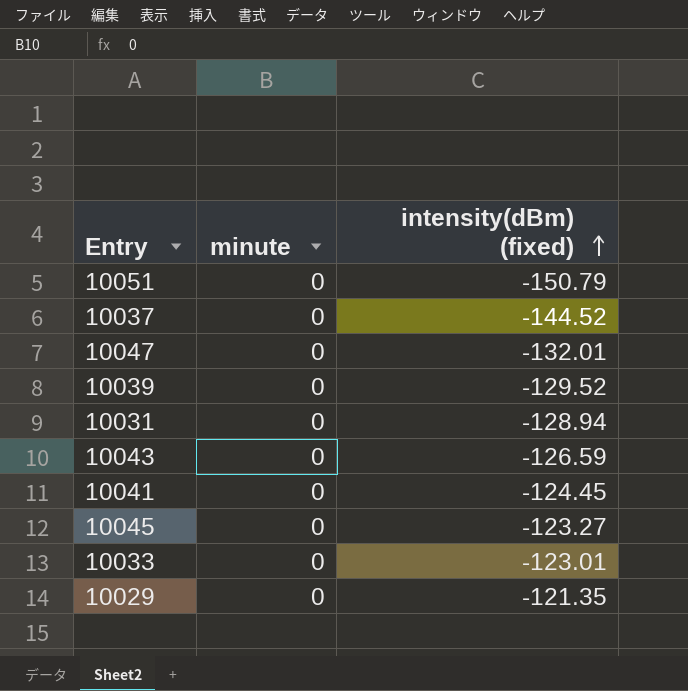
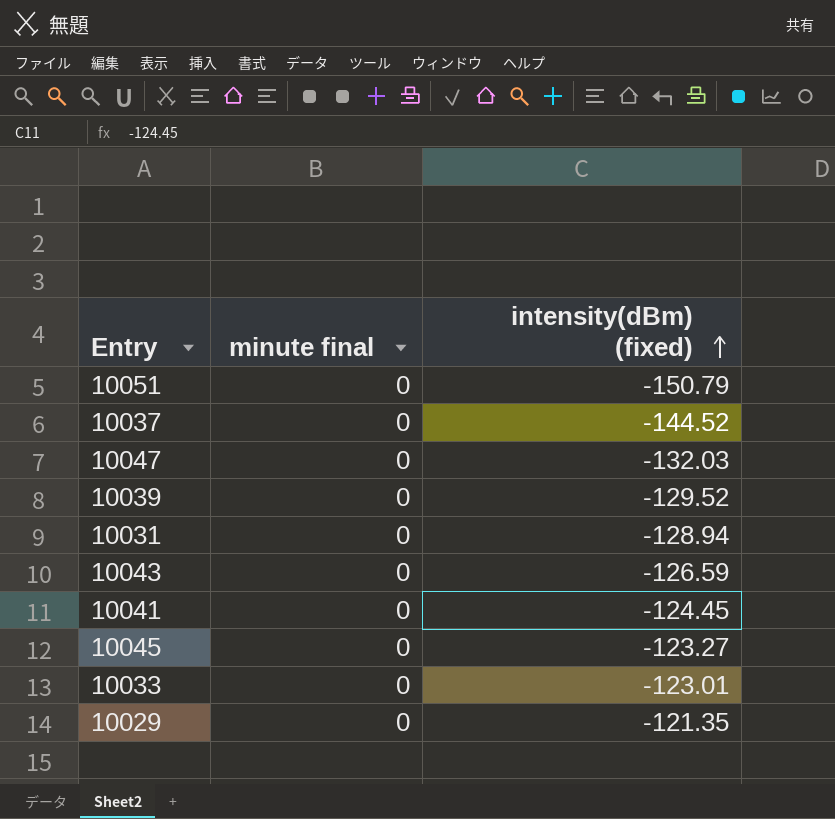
column name: minute -> minute final
10047 | intensity(dBm) (fixed): -132.01 -> -132.03

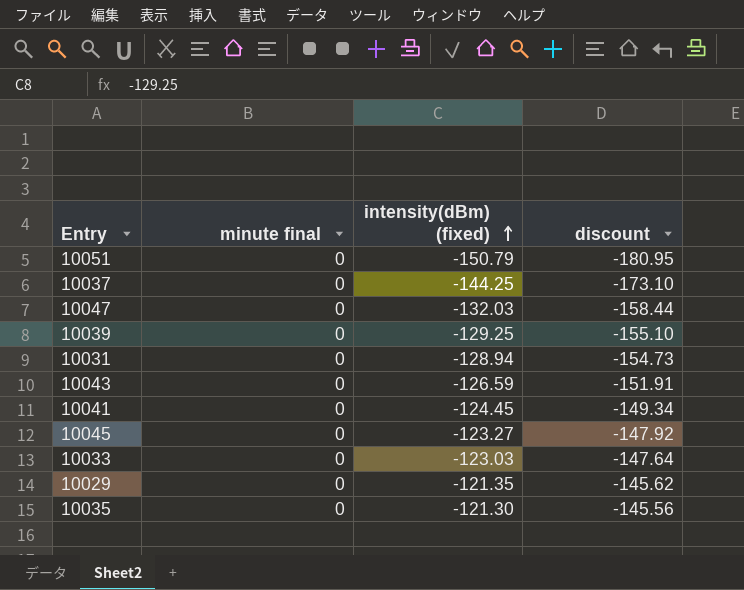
column discount | formula: none -> [intensity(dBm) (fixed)] * 1.2
10037 | intensity(dBm) (fixed): -144.52 -> -144.25
10039 | intensity(dBm) (fixed): -129.52 -> -129.25
10033 | intensity(dBm) (fixed): -123.01 -> -123.03
row 10035: none -> 0 | -121.30 | -145.56

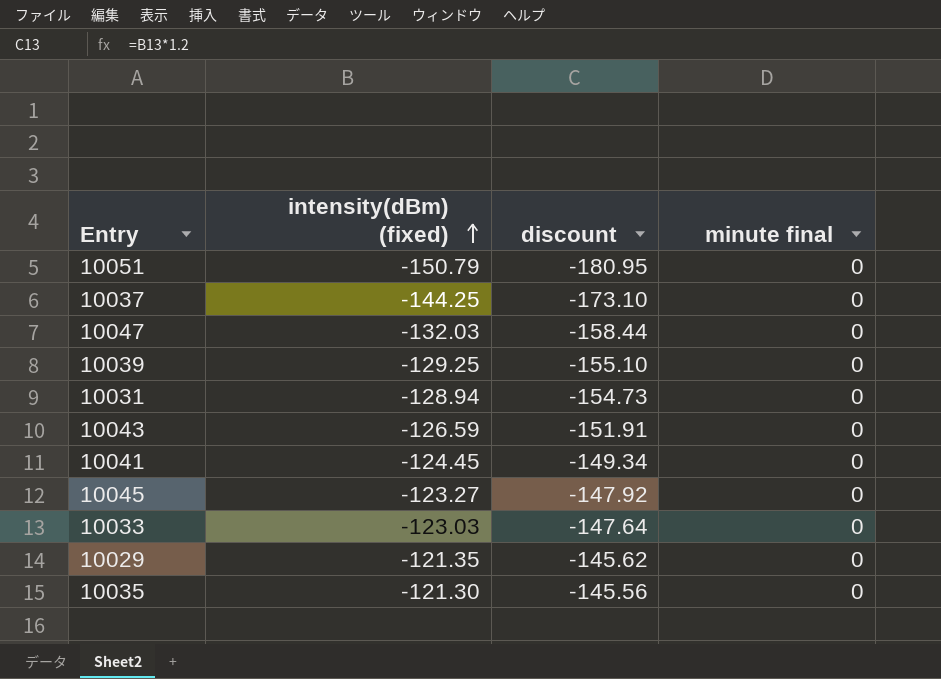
column minute final | position: 2 -> 4

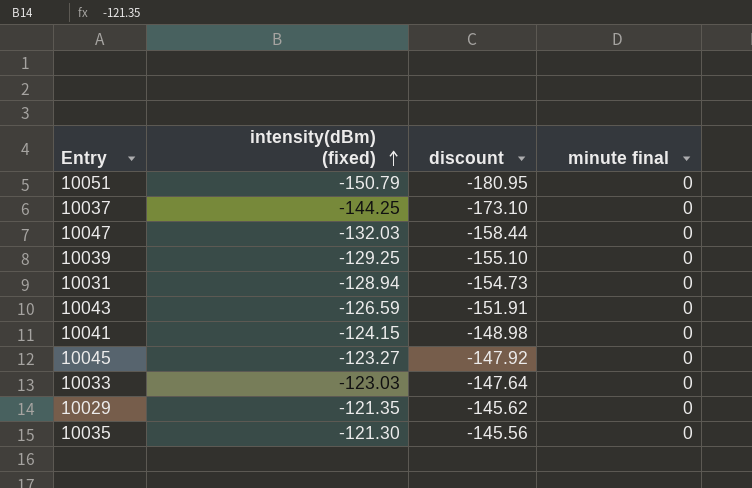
10041 | intensity(dBm) (fixed): -124.45 -> -124.15
10041 | discount: -149.34 -> -148.98

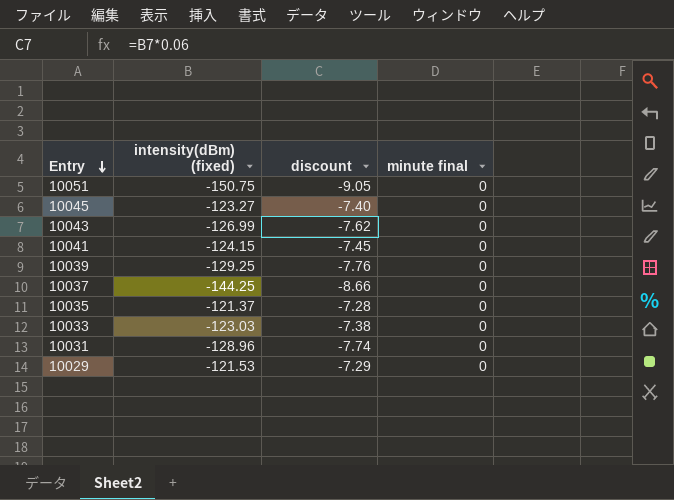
row order: intensity(dBm) (fixed) ascending -> Entry descending
column discount | formula: [intensity(dBm) (fixed)] * 1.2 -> [intensity(dBm) (fixed)] * 0.06
row 10047: -132.03 | -158.44 | 0 -> none
10051 | intensity(dBm) (fixed): -150.79 -> -150.75
10043 | intensity(dBm) (fixed): -126.59 -> -126.99
10035 | intensity(dBm) (fixed): -121.30 -> -121.37
10031 | intensity(dBm) (fixed): -128.94 -> -128.96
10029 | intensity(dBm) (fixed): -121.35 -> -121.53

